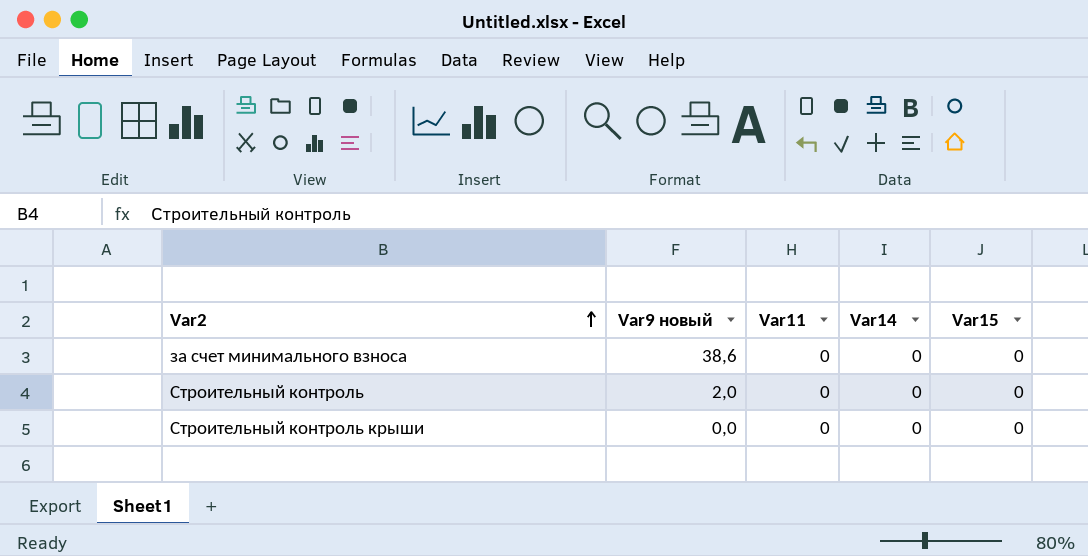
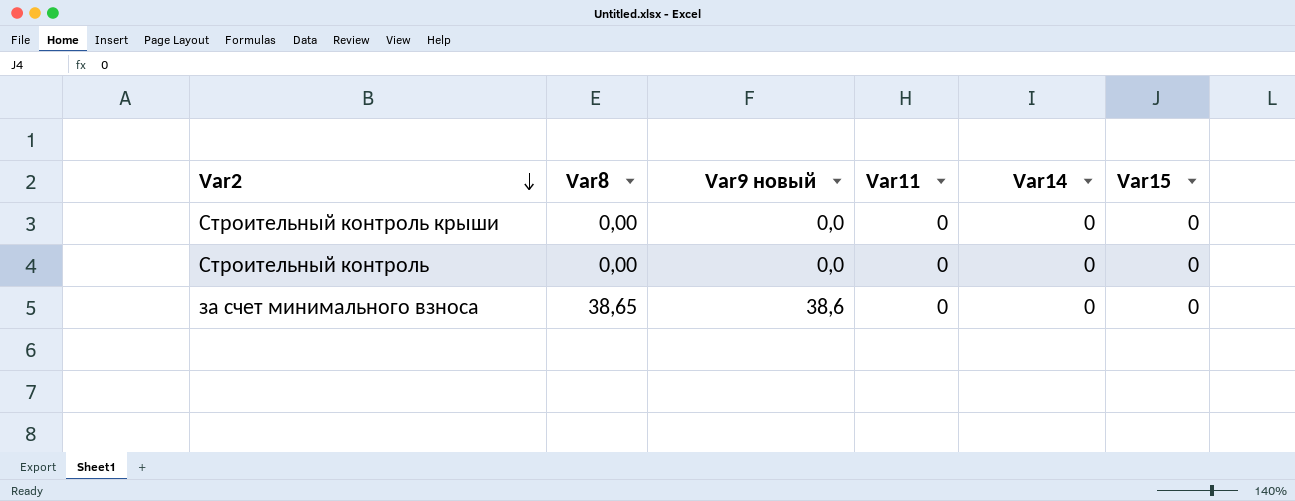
row order: Var2 ascending -> Var2 descending
column Var8 | position: none -> 2
Строительный контроль | Var9 новый: 2,0 -> 0,0

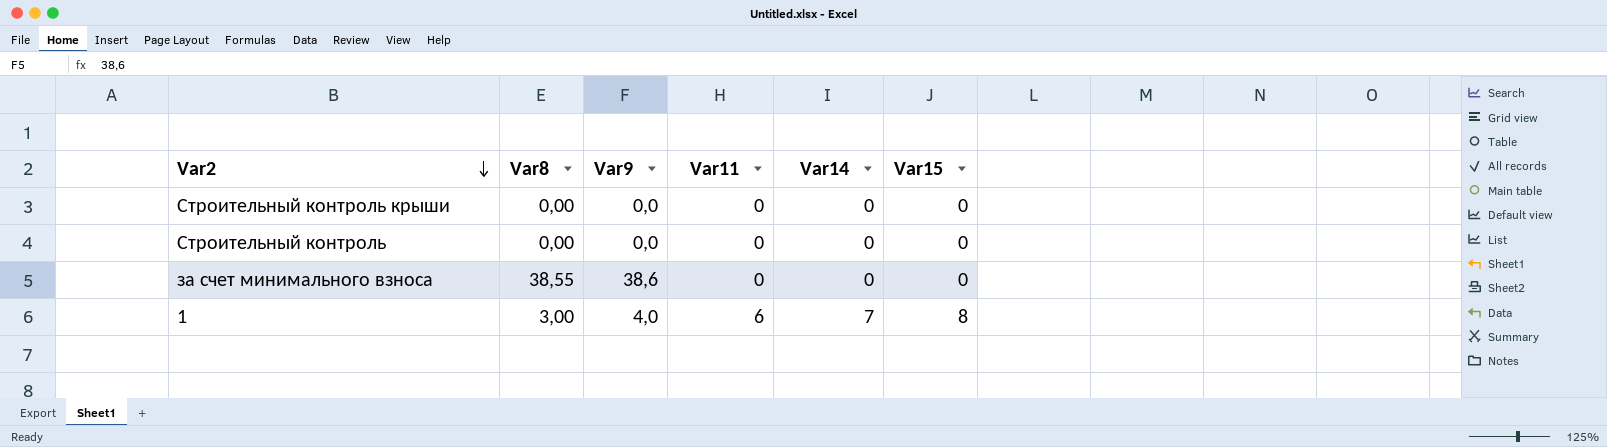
column name: Var9 новый -> Var9
за счет минимального взноса | Var8: 38,65 -> 38,55
row 1: none -> 3,00 | 4,0 | 6 | 7 | 8

